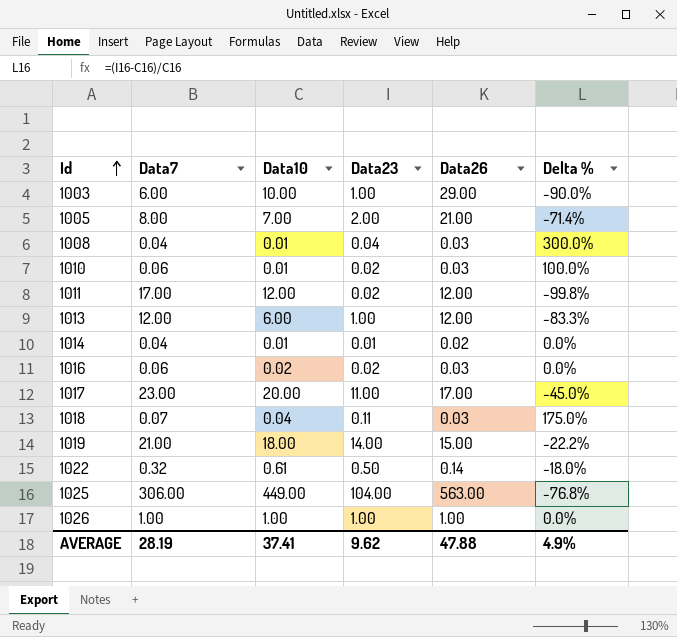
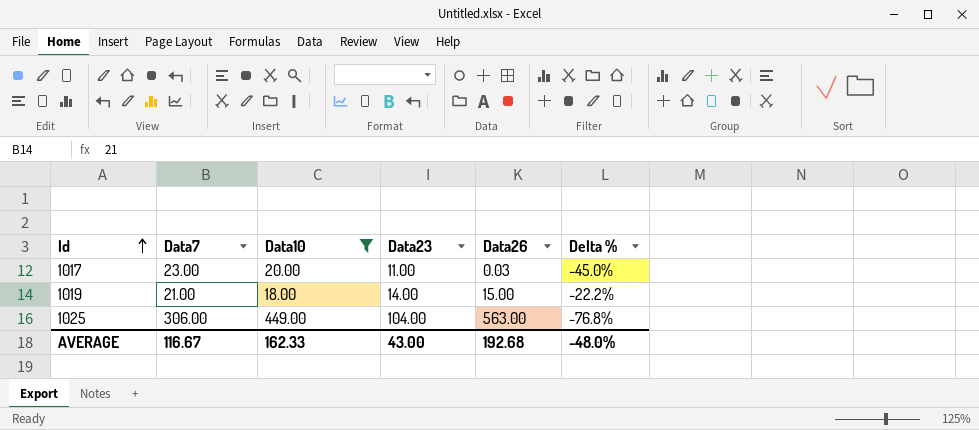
filter: none -> Data10 >= 18.00
1017 | Data26: 17.00 -> 0.03
AVERAGE | Data7: 28.19 -> 116.67
AVERAGE | Data10: 37.41 -> 162.33
AVERAGE | Data23: 9.62 -> 43.00
AVERAGE | Data26: 47.88 -> 192.68
AVERAGE | Delta %: 4.9% -> -48.0%

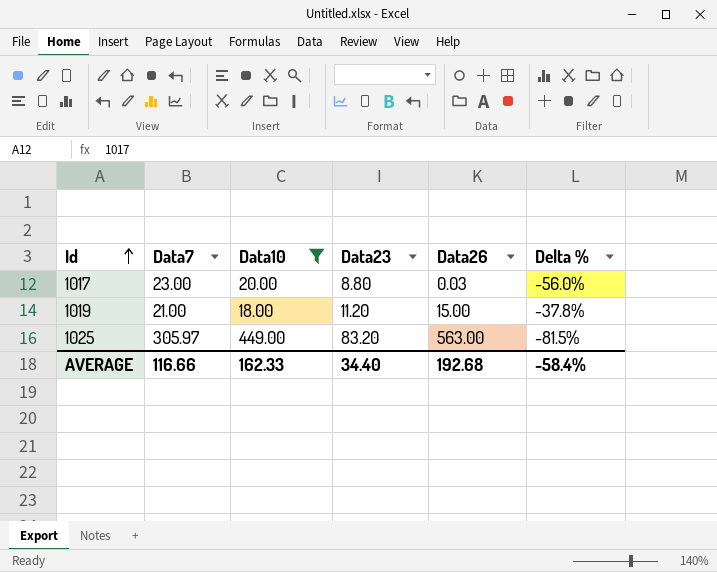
1017 | Data23: 11.00 -> 8.80
1017 | Delta %: -45.0% -> -56.0%
1019 | Data23: 14.00 -> 11.20
1019 | Delta %: -22.2% -> -37.8%
1025 | Data7: 306.00 -> 305.97
1025 | Data23: 104.00 -> 83.20
1025 | Delta %: -76.8% -> -81.5%
AVERAGE | Data7: 116.67 -> 116.66
AVERAGE | Data23: 43.00 -> 34.40
AVERAGE | Delta %: -48.0% -> -58.4%

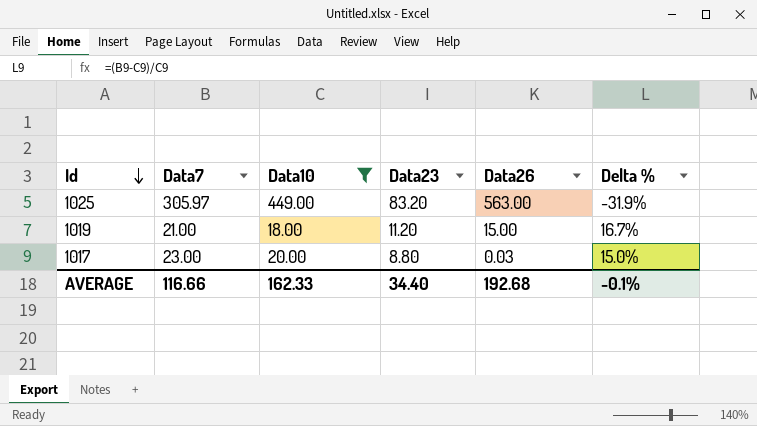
row order: Id ascending -> Id descending
column Delta % | formula: ([Data23] - [Data10]) / [Data10] -> ([Data7] - [Data10]) / [Data10]
AVERAGE | Delta %: -58.4% -> -0.1%

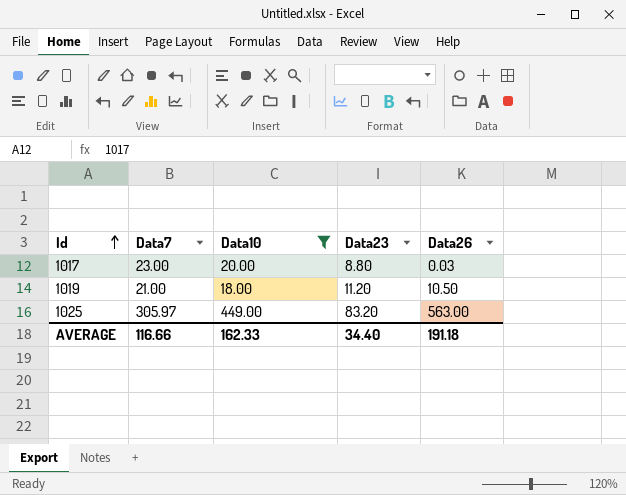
row order: Id descending -> Id ascending
column Delta % | formula: ([Data7] - [Data10]) / [Data10] -> none
1019 | Data26: 15.00 -> 10.50
AVERAGE | Data26: 192.68 -> 191.18

